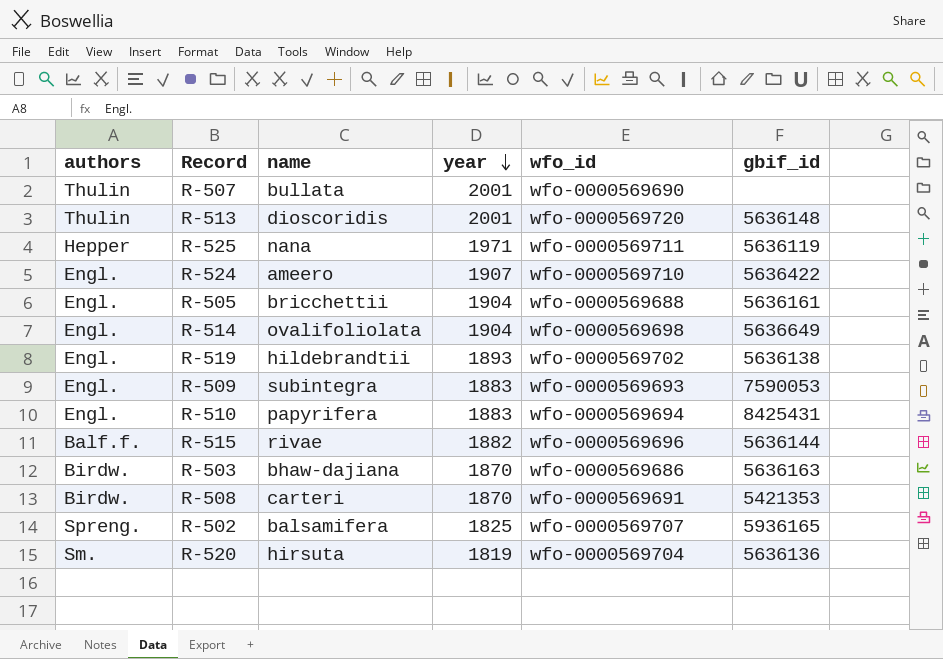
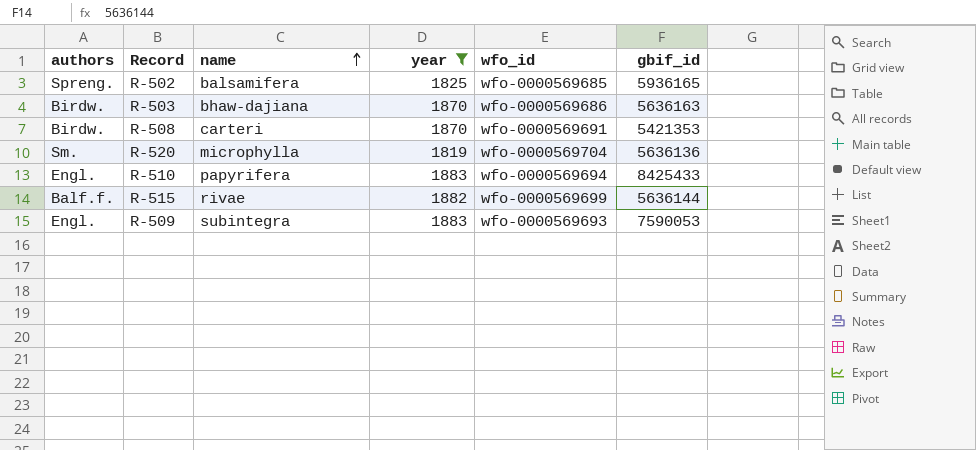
filter: none -> year <= 1883
row order: year descending -> name ascending
R-502 | wfo_id: wfo-0000569707 -> wfo-0000569685
R-520 | name: hirsuta -> microphylla
R-510 | gbif_id: 8425431 -> 8425433
R-515 | wfo_id: wfo-0000569696 -> wfo-0000569699

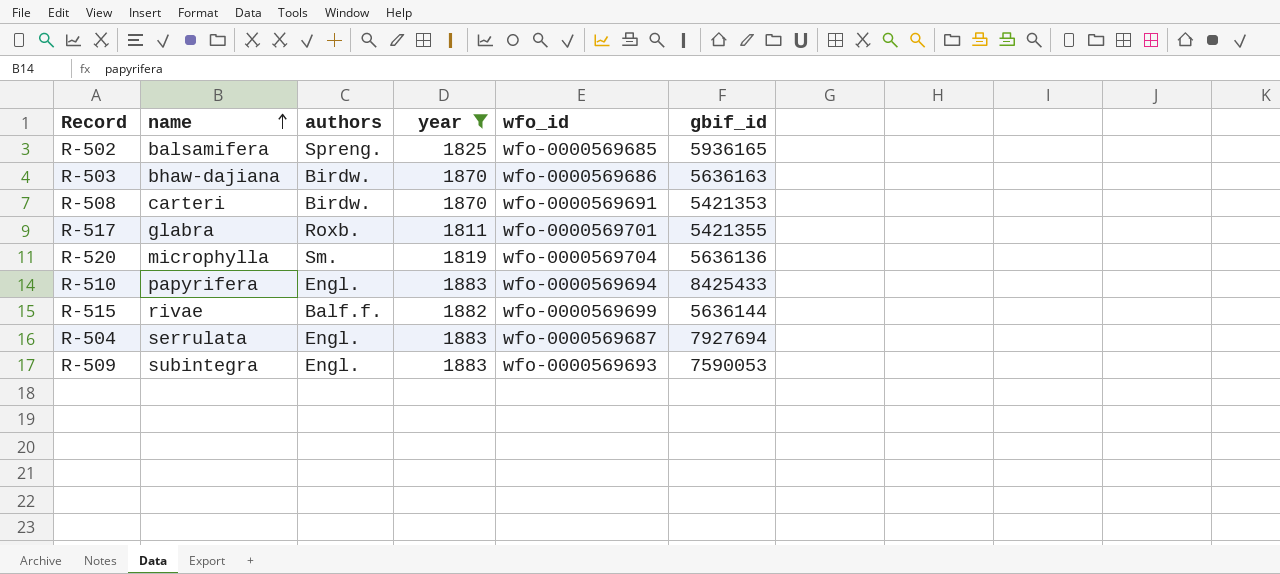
column authors | position: 1 -> 3
row R-517: none -> glabra | Roxb. | 1811 | wfo-0000569701 | 5421355
row R-504: none -> serrulata | Engl. | 1883 | wfo-0000569687 | 7927694

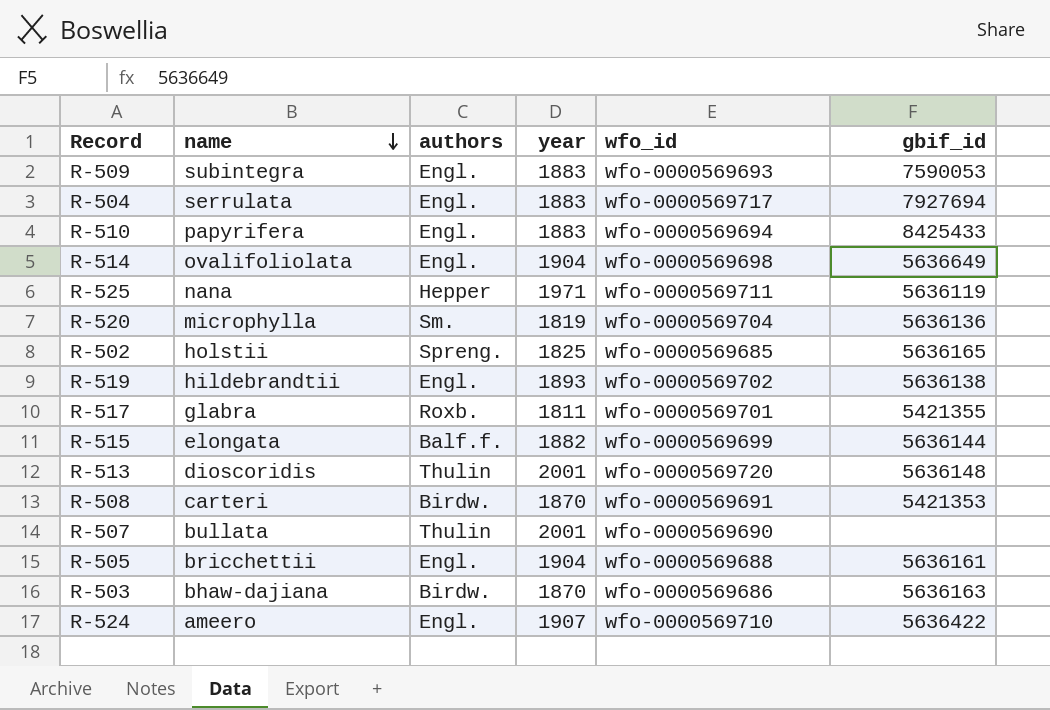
filter: year <= 1883 -> none
row order: name ascending -> name descending
R-504 | wfo_id: wfo-0000569687 -> wfo-0000569717
R-502 | name: balsamifera -> holstii
R-502 | gbif_id: 5936165 -> 5636165
R-515 | name: rivae -> elongata

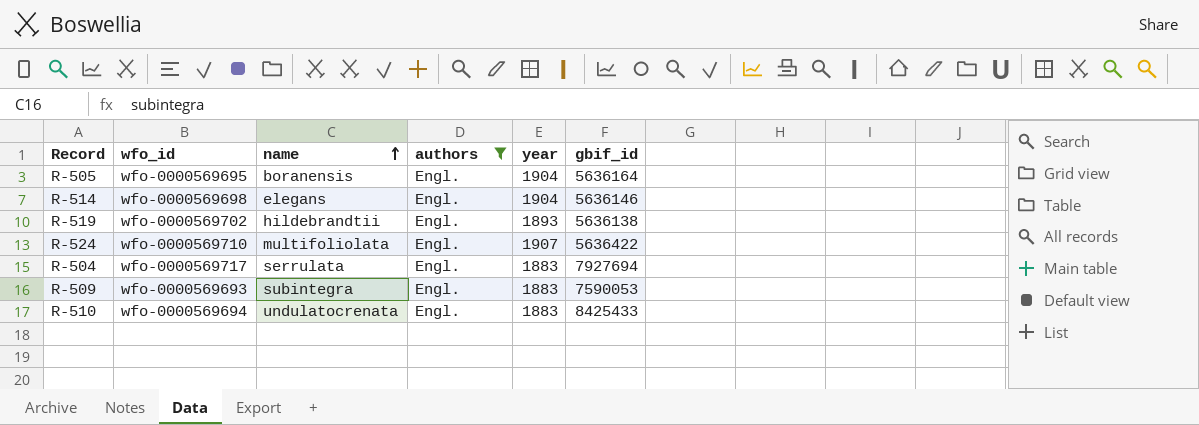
filter: none -> authors = Engl.
row order: name descending -> name ascending
column wfo_id | position: 5 -> 2
R-505 | wfo_id: wfo-0000569688 -> wfo-0000569695
R-505 | name: bricchettii -> boranensis
R-505 | gbif_id: 5636161 -> 5636164
R-514 | name: ovalifoliolata -> elegans
R-514 | gbif_id: 5636649 -> 5636146
R-524 | name: ameero -> multifoliolata
R-510 | name: papyrifera -> undulatocrenata

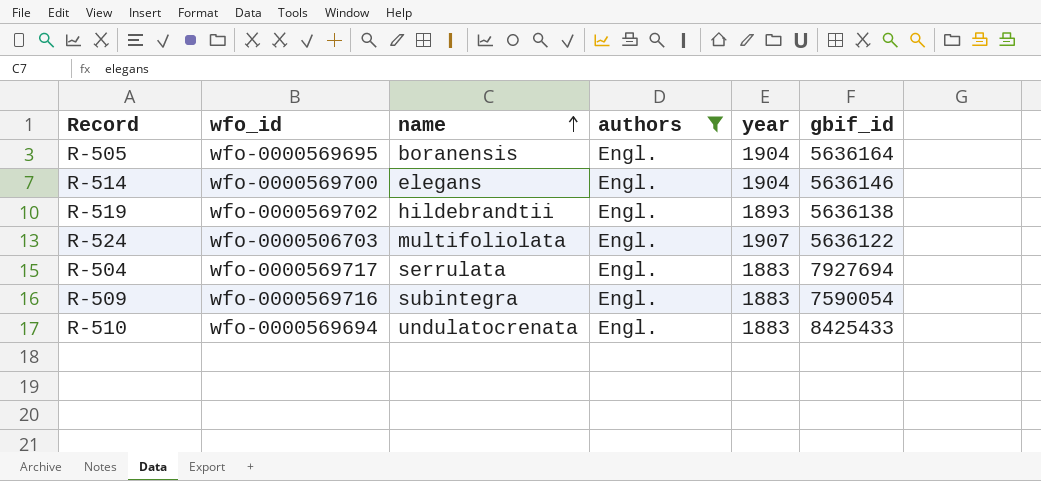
R-514 | wfo_id: wfo-0000569698 -> wfo-0000569700
R-524 | wfo_id: wfo-0000569710 -> wfo-0000506703
R-524 | gbif_id: 5636422 -> 5636122
R-509 | wfo_id: wfo-0000569693 -> wfo-0000569716
R-509 | gbif_id: 7590053 -> 7590054

